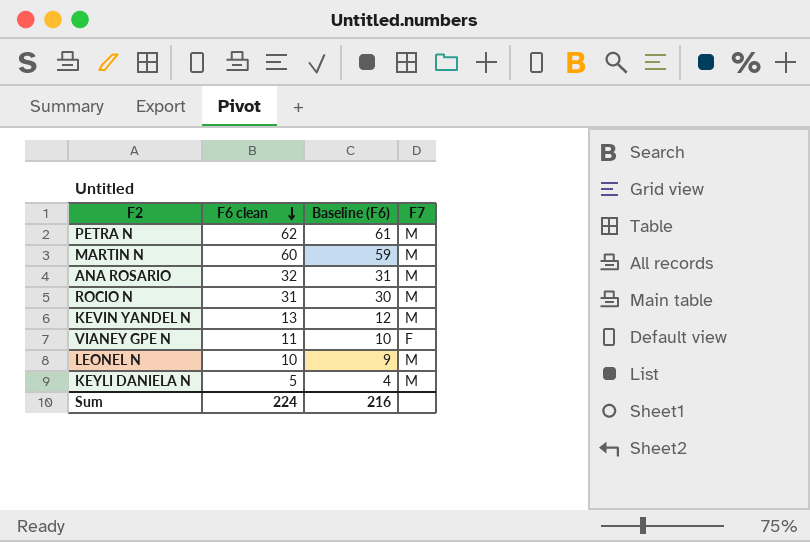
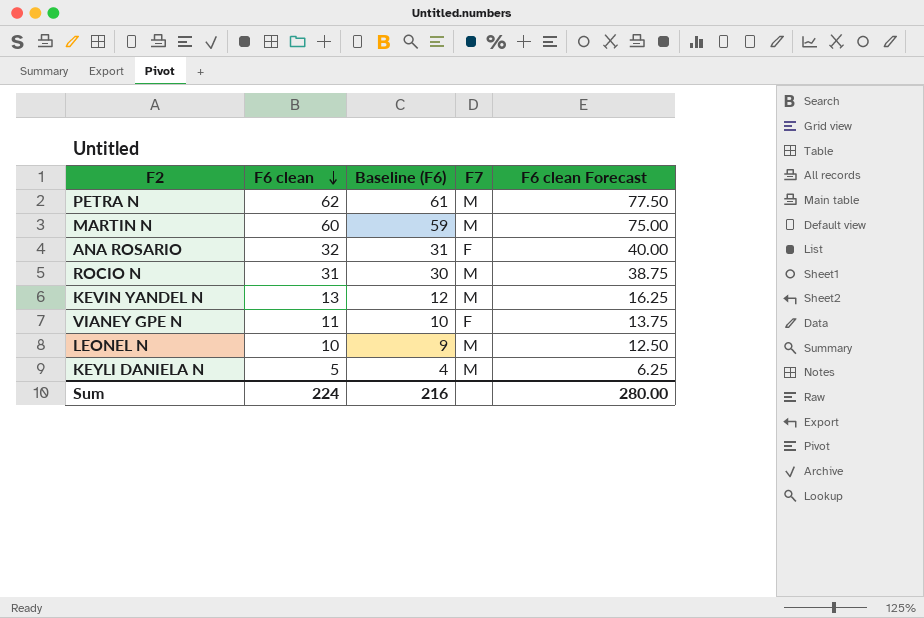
column F6 clean Forecast | formula: none -> [F6 clean] * 1.25
ANA ROSARIO | F7: M -> F

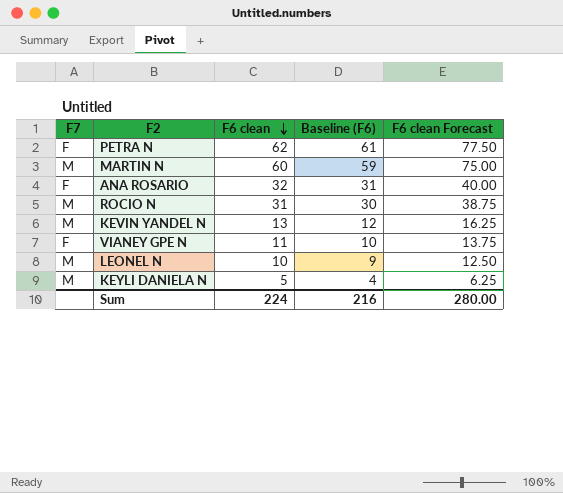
column F7 | position: 4 -> 1
PETRA N | F7: M -> F

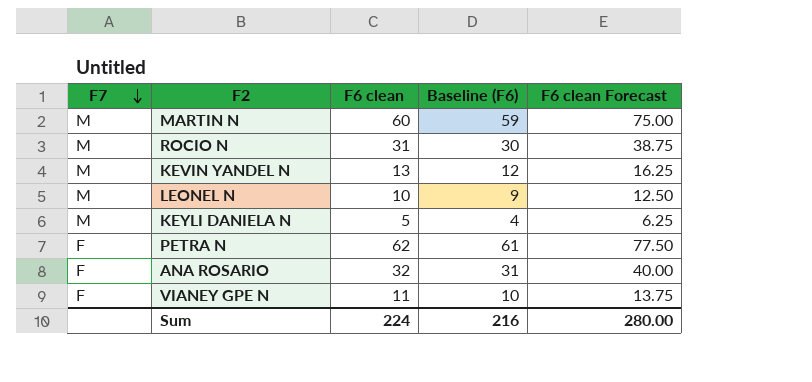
row order: F6 clean descending -> F7 descending

